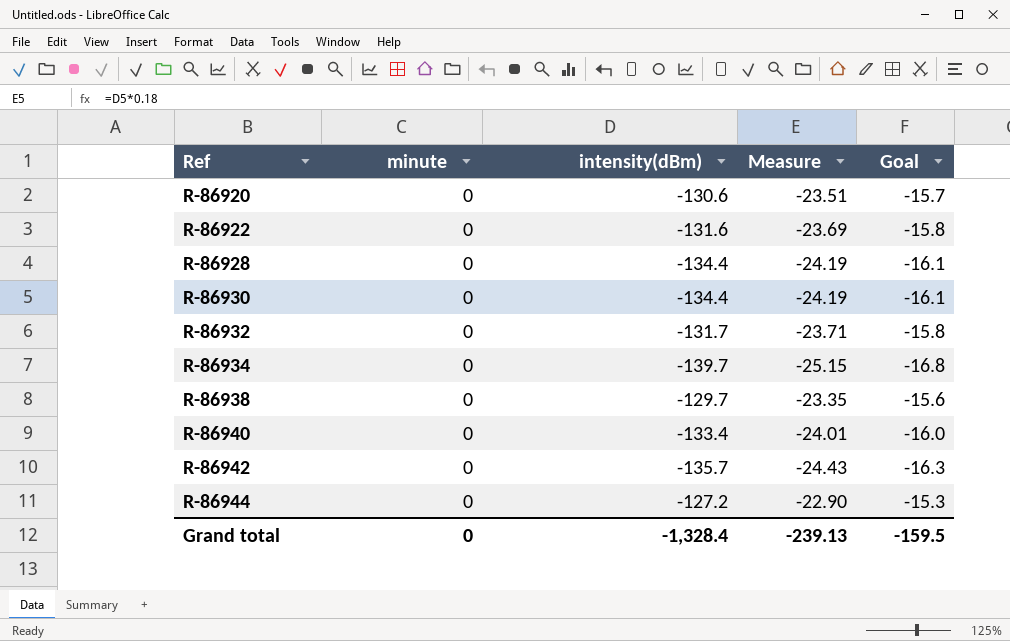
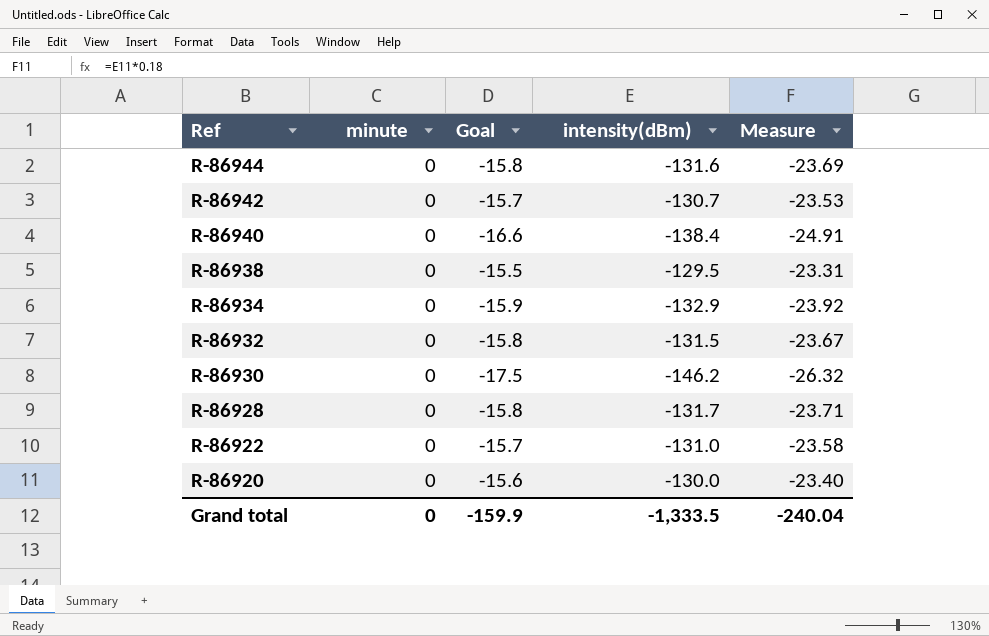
row order: Ref ascending -> Ref descending
column Goal | position: 5 -> 3
R-86944 | Goal: -15.3 -> -15.8
R-86944 | intensity(dBm): -127.2 -> -131.6
R-86944 | Measure: -22.90 -> -23.69
R-86942 | Goal: -16.3 -> -15.7
R-86942 | intensity(dBm): -135.7 -> -130.7
R-86942 | Measure: -24.43 -> -23.53
R-86940 | Goal: -16.0 -> -16.6
R-86940 | intensity(dBm): -133.4 -> -138.4
R-86940 | Measure: -24.01 -> -24.91
R-86938 | Goal: -15.6 -> -15.5
R-86938 | intensity(dBm): -129.7 -> -129.5
R-86938 | Measure: -23.35 -> -23.31
R-86934 | Goal: -16.8 -> -15.9
R-86934 | intensity(dBm): -139.7 -> -132.9
R-86934 | Measure: -25.15 -> -23.92
R-86932 | intensity(dBm): -131.7 -> -131.5
R-86932 | Measure: -23.71 -> -23.67
R-86930 | Goal: -16.1 -> -17.5
R-86930 | intensity(dBm): -134.4 -> -146.2
R-86930 | Measure: -24.19 -> -26.32
R-86928 | Goal: -16.1 -> -15.8
R-86928 | intensity(dBm): -134.4 -> -131.7
R-86928 | Measure: -24.19 -> -23.71
R-86922 | Goal: -15.8 -> -15.7
R-86922 | intensity(dBm): -131.6 -> -131.0
R-86922 | Measure: -23.69 -> -23.58
R-86920 | Goal: -15.7 -> -15.6
R-86920 | intensity(dBm): -130.6 -> -130.0
R-86920 | Measure: -23.51 -> -23.40
Grand total | Goal: -159.5 -> -159.9
Grand total | intensity(dBm): -1,328.4 -> -1,333.5
Grand total | Measure: -239.13 -> -240.04

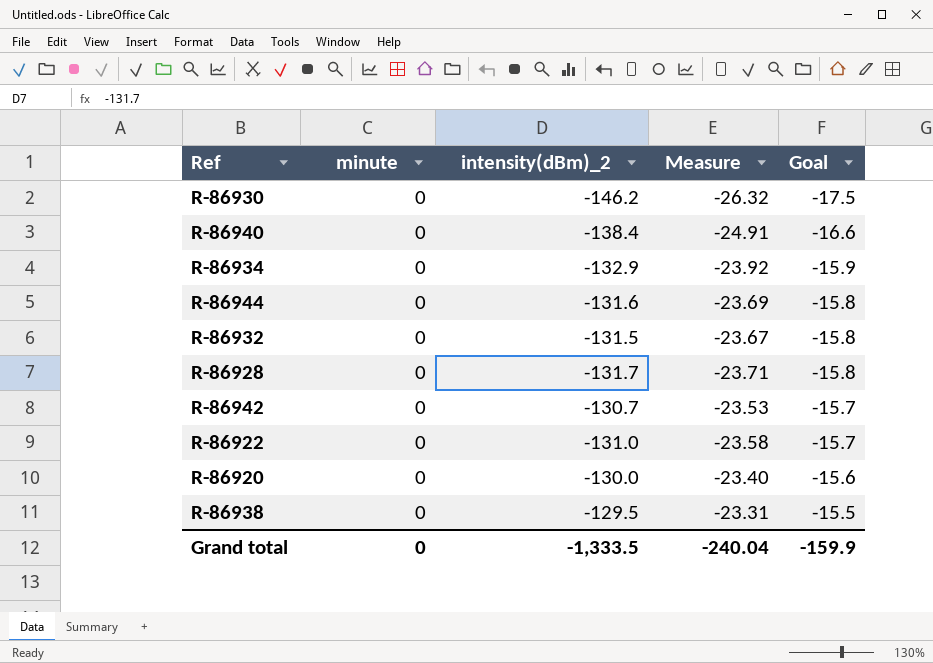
row order: Ref descending -> Goal ascending
column name: intensity(dBm) -> intensity(dBm)_2
column Goal | position: 3 -> 5

